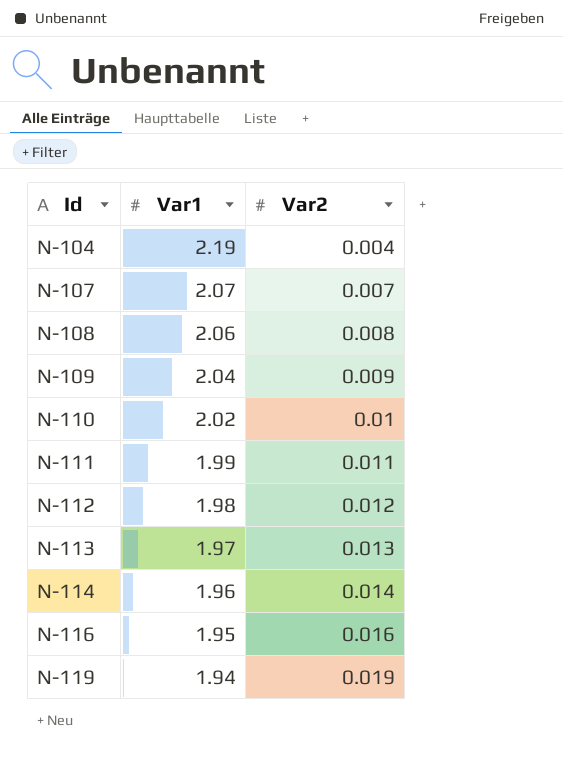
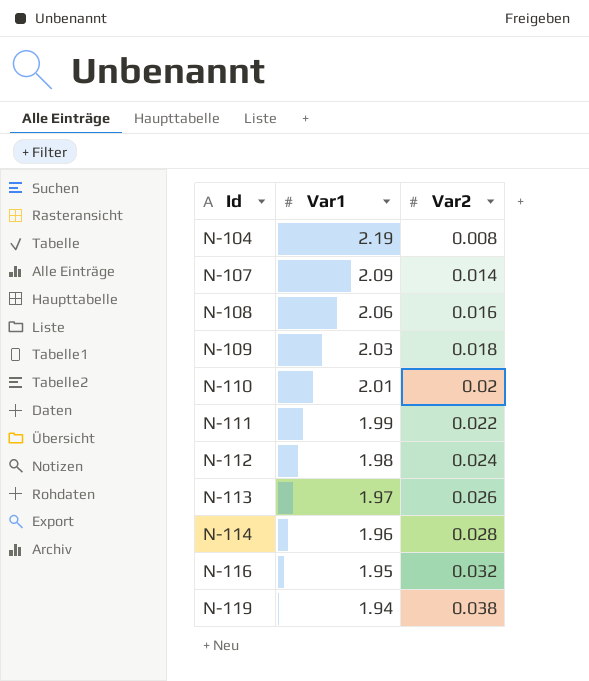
N-104 | Var2: 0.004 -> 0.008
N-107 | Var1: 2.07 -> 2.09
N-107 | Var2: 0.007 -> 0.014
N-108 | Var2: 0.008 -> 0.016
N-109 | Var1: 2.04 -> 2.03
N-109 | Var2: 0.009 -> 0.018
N-110 | Var1: 2.02 -> 2.01
N-110 | Var2: 0.01 -> 0.02
N-111 | Var2: 0.011 -> 0.022
N-112 | Var2: 0.012 -> 0.024
N-113 | Var2: 0.013 -> 0.026
N-114 | Var2: 0.014 -> 0.028
N-116 | Var2: 0.016 -> 0.032
N-119 | Var2: 0.019 -> 0.038

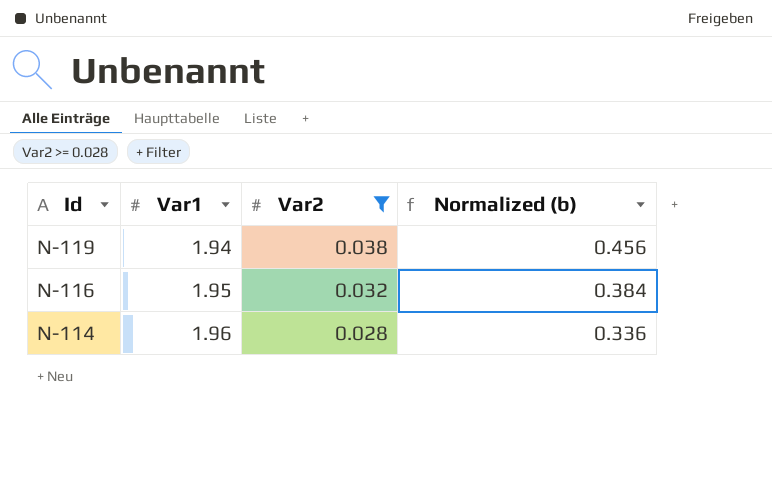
filter: none -> Var2 >= 0.028
row order: Id ascending -> Id descending
column Normalized (b) | formula: none -> [Var2] * 12

